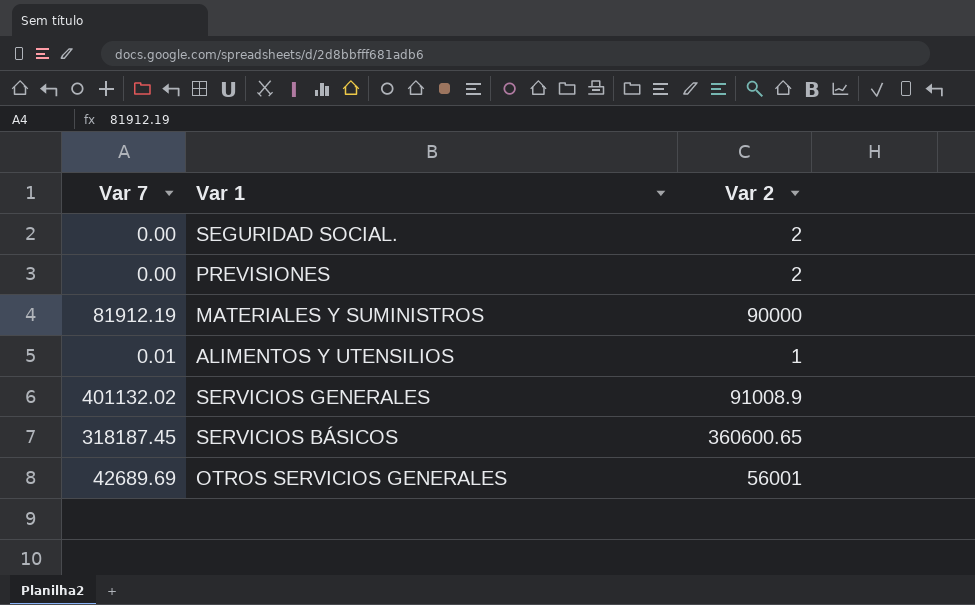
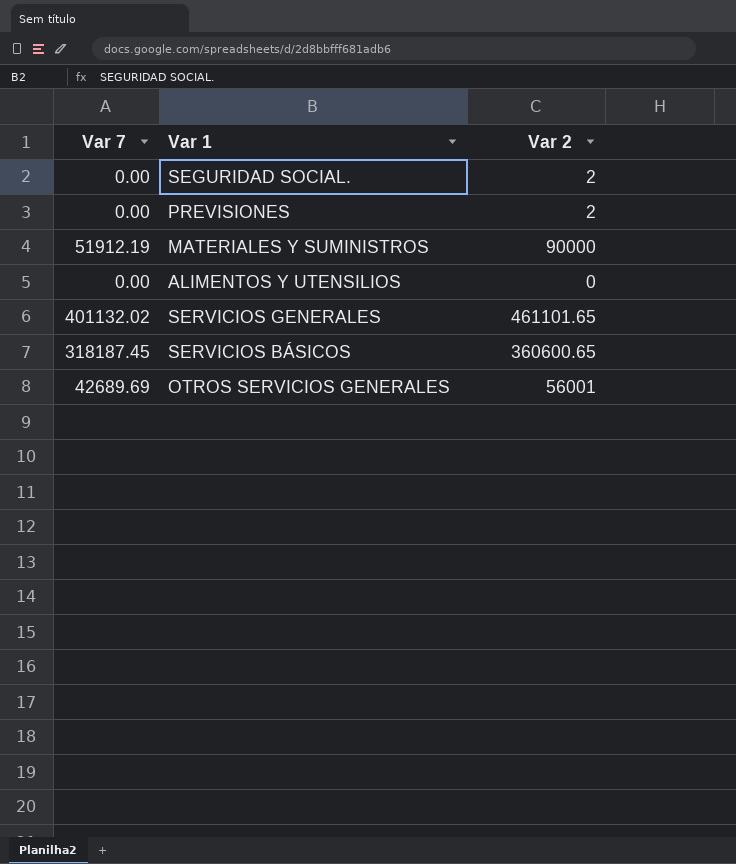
MATERIALES Y SUMINISTROS | Var 7: 81912.19 -> 51912.19
ALIMENTOS Y UTENSILIOS | Var 7: 0.01 -> 0.00
ALIMENTOS Y UTENSILIOS | Var 2: 1 -> 0
SERVICIOS GENERALES | Var 2: 91008.9 -> 461101.65

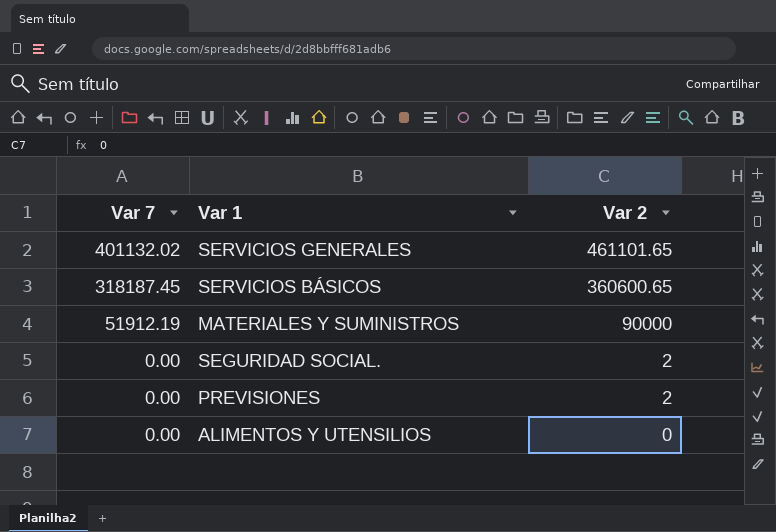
row order: none -> Var 7 descending
row OTROS SERVICIOS GENERALES: 42689.69 | 56001 -> none

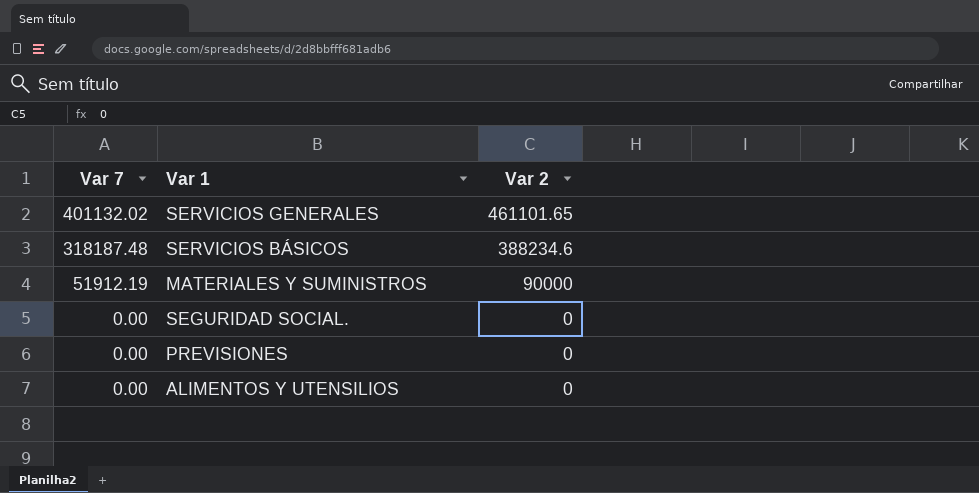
SERVICIOS BÁSICOS | Var 7: 318187.45 -> 318187.48
SERVICIOS BÁSICOS | Var 2: 360600.65 -> 388234.6
SEGURIDAD SOCIAL. | Var 2: 2 -> 0
PREVISIONES | Var 2: 2 -> 0

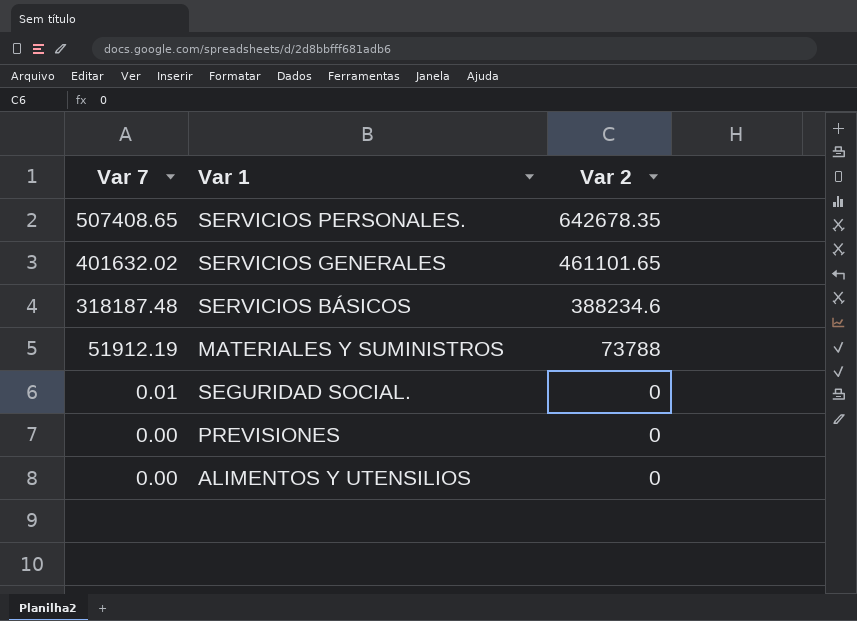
row SERVICIOS PERSONALES.: none -> 507408.65 | 642678.35
SERVICIOS GENERALES | Var 7: 401132.02 -> 401632.02
MATERIALES Y SUMINISTROS | Var 2: 90000 -> 73788
SEGURIDAD SOCIAL. | Var 7: 0.00 -> 0.01

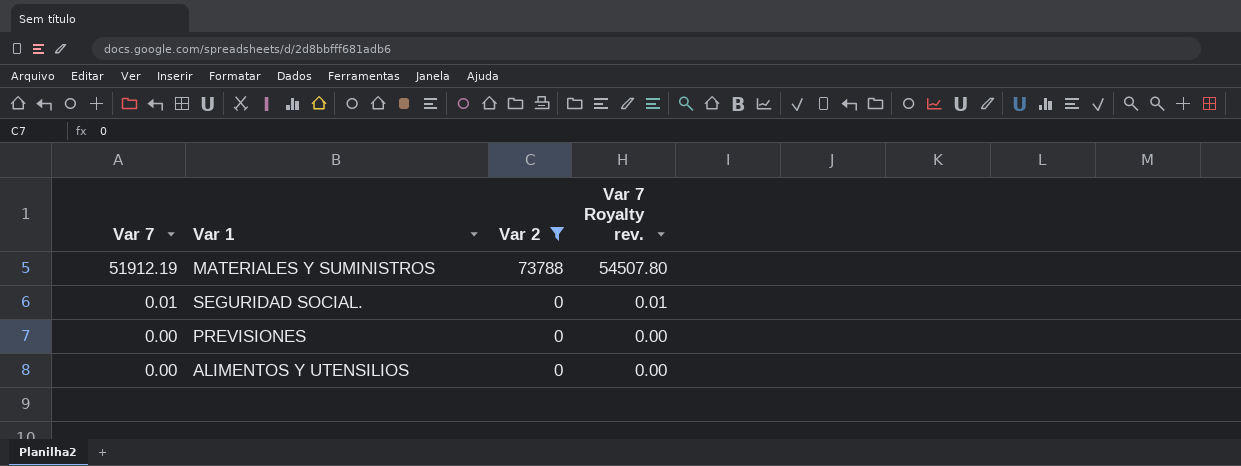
filter: none -> Var 2 <= 73788
column Var 7 Royalty rev. | formula: none -> [Var 7] * 1.05

